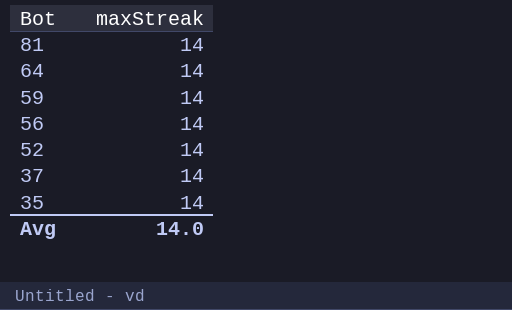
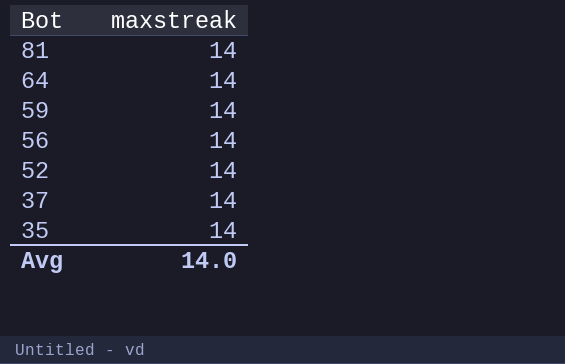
column name: maxStreak -> maxstreak

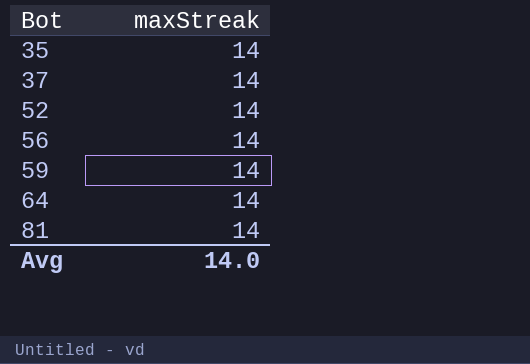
row order: Bot descending -> Bot ascending
column name: maxstreak -> maxStreak

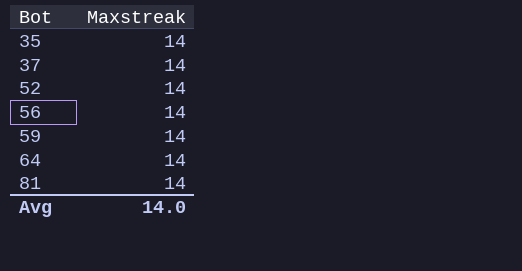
column name: maxStreak -> Maxstreak

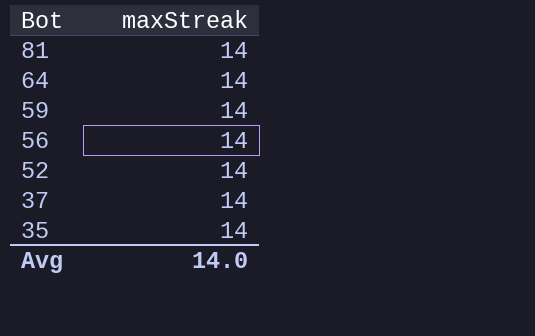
row order: Bot ascending -> Bot descending
column name: Maxstreak -> maxStreak

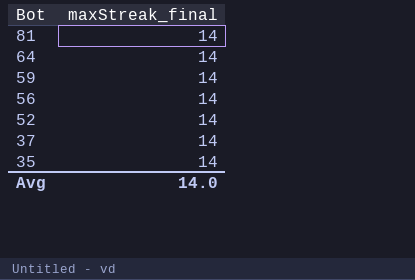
column name: maxStreak -> maxStreak_final

